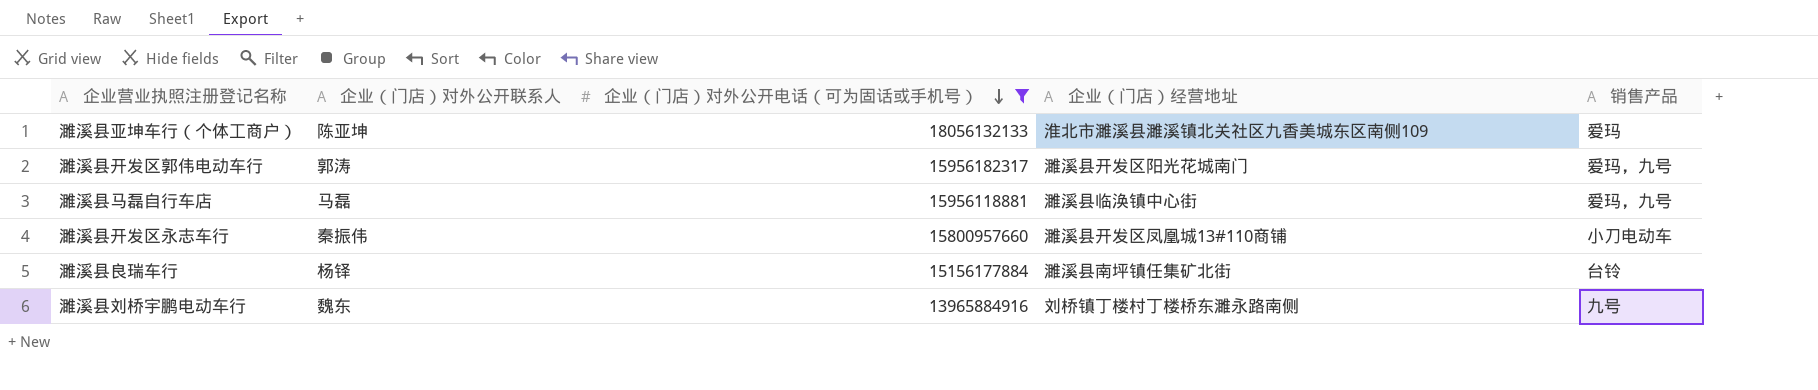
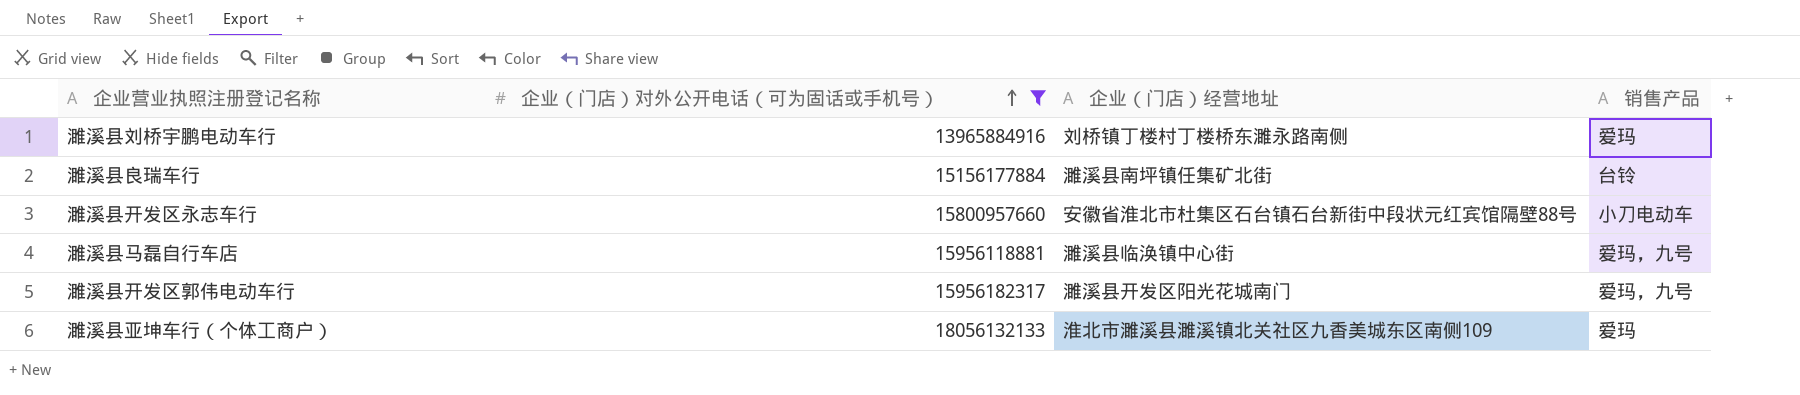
row order: 企业（门店）对外公开电话（可为固话或手机号） descending -> 企业（门店）对外公开电话（可为固话或手机号） ascending
column 企业（门店）对外公开联系人 | position: 2 -> none
濉溪县刘桥宇鹏电动车行 | 销售产品: 九号 -> 爱玛
濉溪县开发区永志车行 | 企业（门店）经营地址: 濉溪县开发区凤凰城13#110商铺 -> 安徽省淮北市杜集区石台镇石台新街中段状元红宾馆隔壁88号

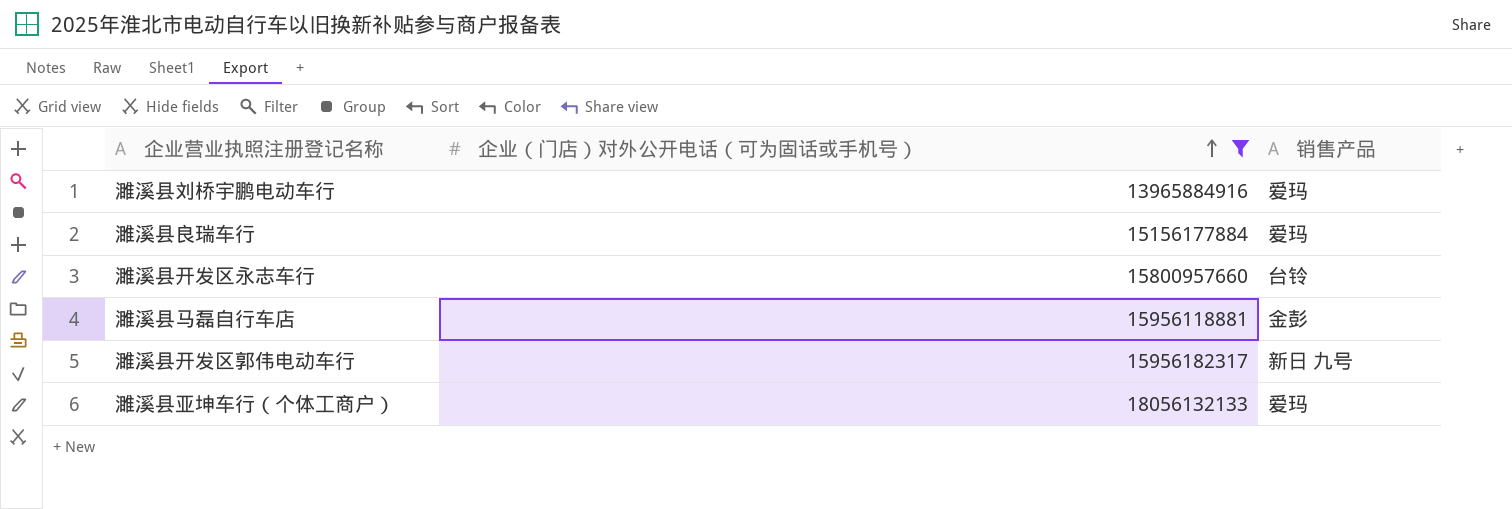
column 企业（门店）经营地址 | position: 3 -> none
濉溪县良瑞车行 | 销售产品: 台铃 -> 爱玛
濉溪县开发区永志车行 | 销售产品: 小刀电动车 -> 台铃
濉溪县马磊自行车店 | 销售产品: 爱玛，九号 -> 金彭
濉溪县开发区郭伟电动车行 | 销售产品: 爱玛，九号 -> 新日 九号

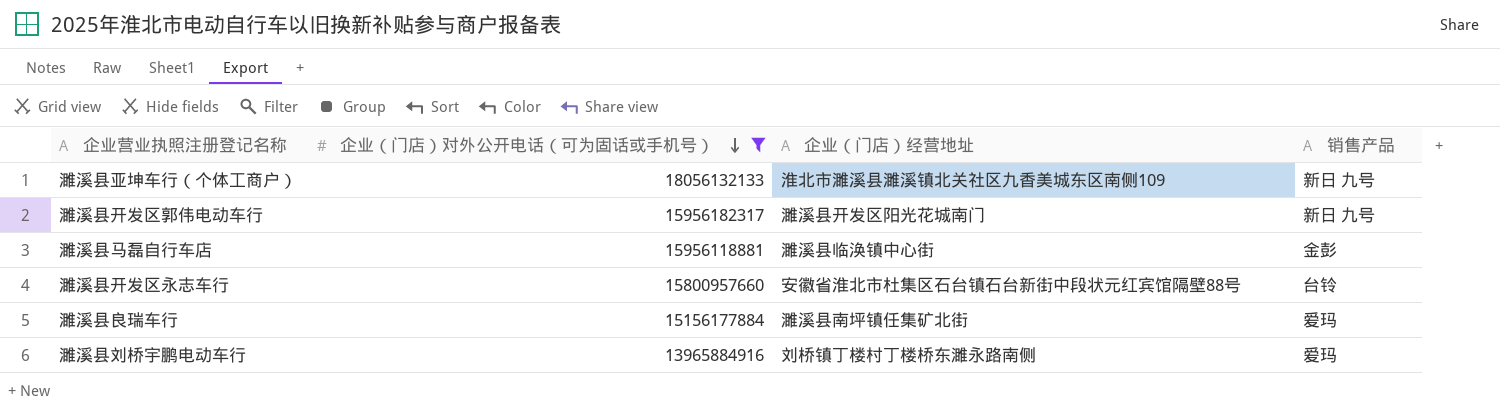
row order: 企业（门店）对外公开电话（可为固话或手机号） ascending -> 企业（门店）对外公开电话（可为固话或手机号） descending
column 企业（门店）经营地址 | position: none -> 3
濉溪县亚坤车行（个体工商户） | 销售产品: 爱玛 -> 新日 九号

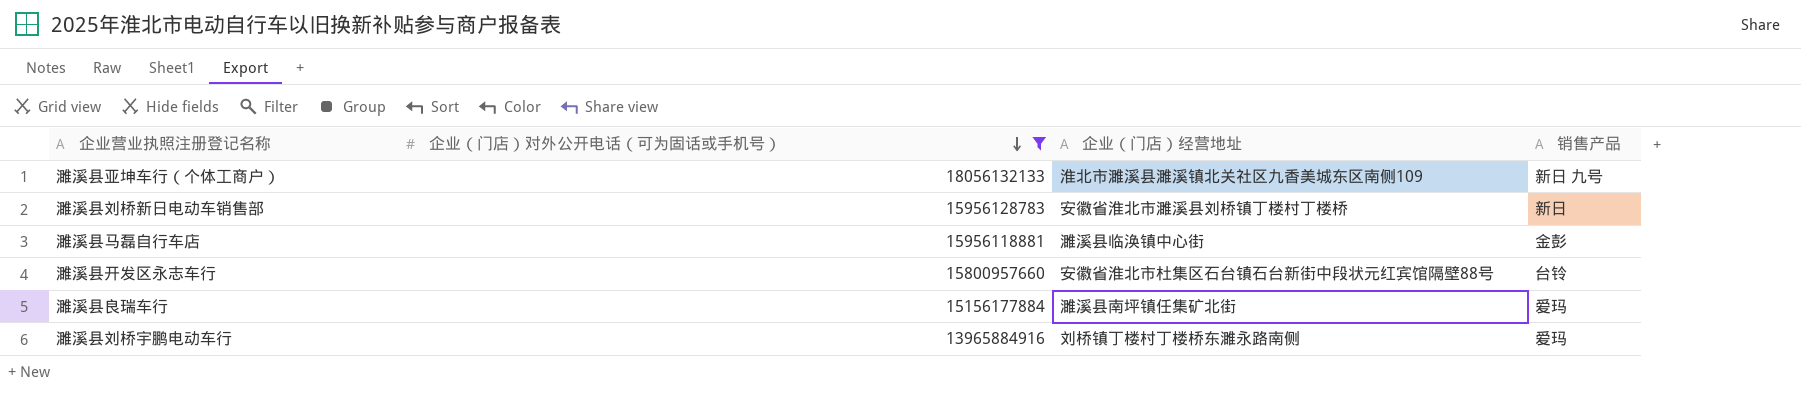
row 濉溪县开发区郭伟电动车行: 15956182317 | 濉溪县开发区阳光花城南门 | 新日 九号 -> none
row 濉溪县刘桥新日电动车销售部: none -> 15956128783 | 安徽省淮北市濉溪县刘桥镇丁楼村丁楼桥 | 新日

